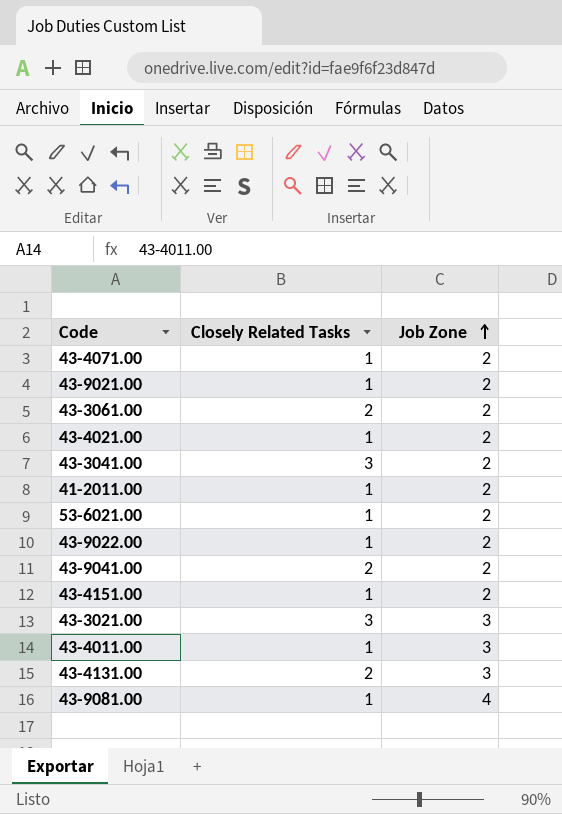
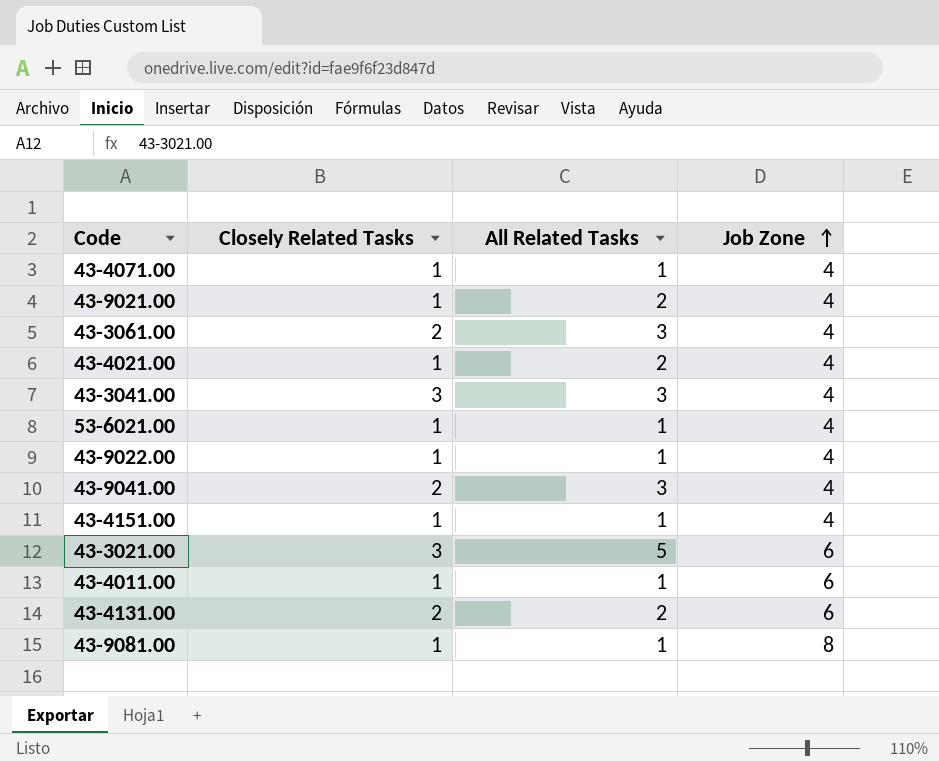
column All Related Tasks | position: none -> 3
row 41-2011.00: 1 | 2 -> none
43-4071.00 | Job Zone: 2 -> 4
43-9021.00 | Job Zone: 2 -> 4
43-3061.00 | Job Zone: 2 -> 4
43-4021.00 | Job Zone: 2 -> 4
43-3041.00 | Job Zone: 2 -> 4
53-6021.00 | Job Zone: 2 -> 4
43-9022.00 | Job Zone: 2 -> 4
43-9041.00 | Job Zone: 2 -> 4
43-4151.00 | Job Zone: 2 -> 4
43-3021.00 | Job Zone: 3 -> 6
43-4011.00 | Job Zone: 3 -> 6
43-4131.00 | Job Zone: 3 -> 6
43-9081.00 | Job Zone: 4 -> 8

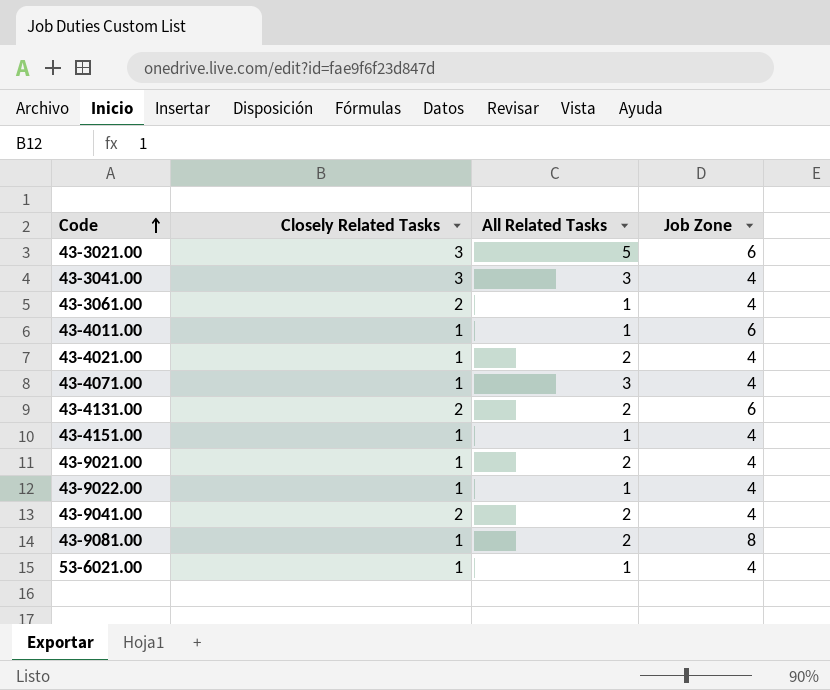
row order: Job Zone ascending -> Code ascending
43-3061.00 | All Related Tasks: 3 -> 1
43-4071.00 | All Related Tasks: 1 -> 3
43-9041.00 | All Related Tasks: 3 -> 2
43-9081.00 | All Related Tasks: 1 -> 2

